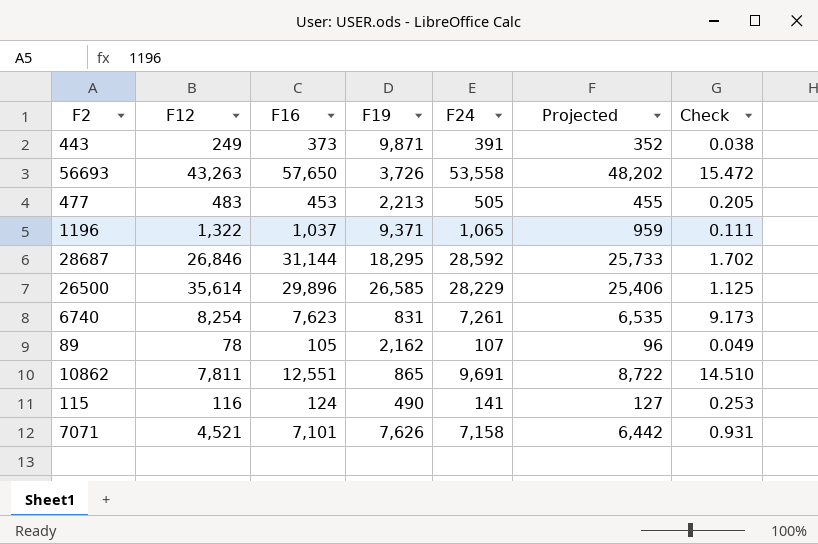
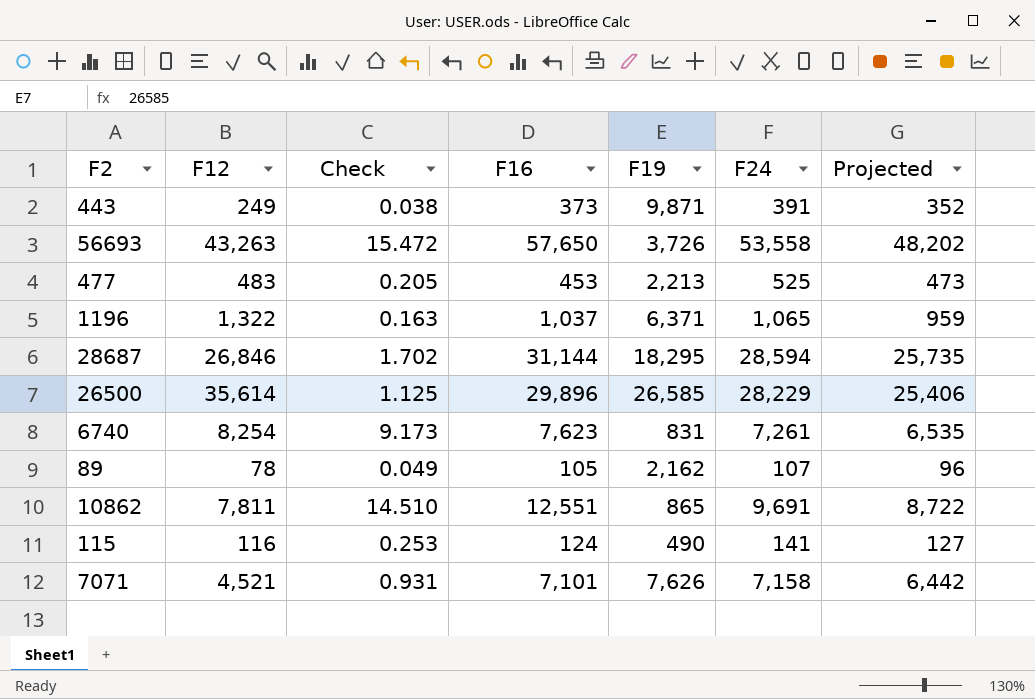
column Check | position: 7 -> 3
477 | F24: 505 -> 525
477 | Projected: 455 -> 473
1196 | Check: 0.111 -> 0.163
1196 | F19: 9,371 -> 6,371
28687 | F24: 28,592 -> 28,594
28687 | Projected: 25,733 -> 25,735

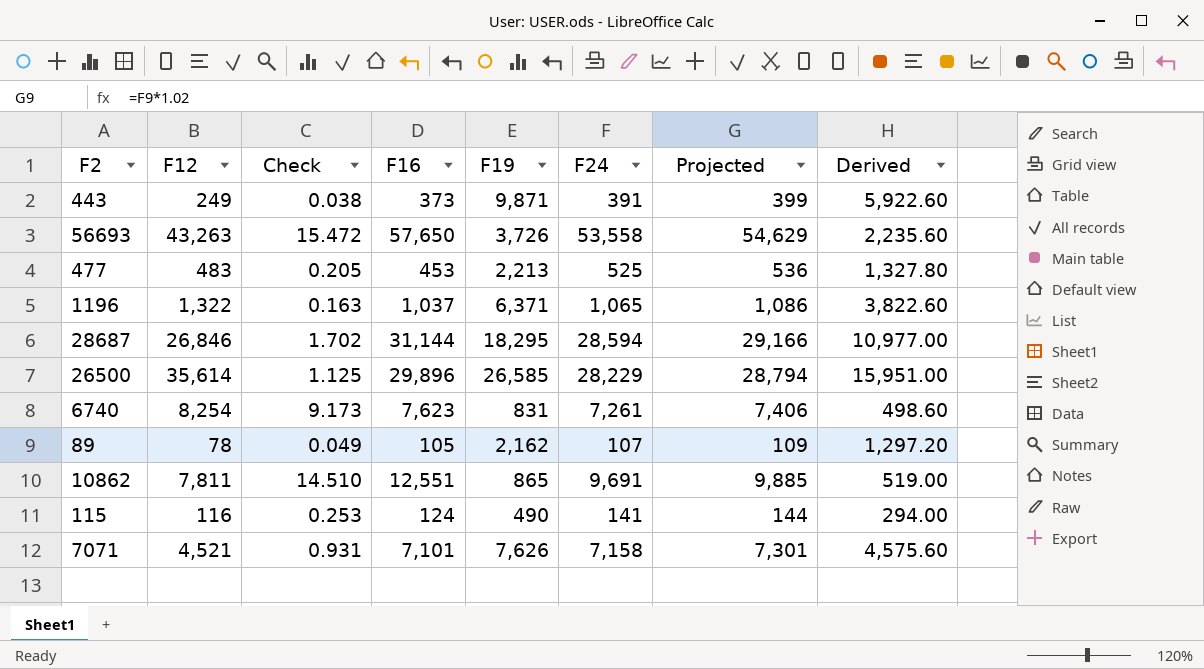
column Projected | formula: [F24] * 0.9 -> [F24] * 1.02
column Derived | formula: none -> [F19] * 0.6

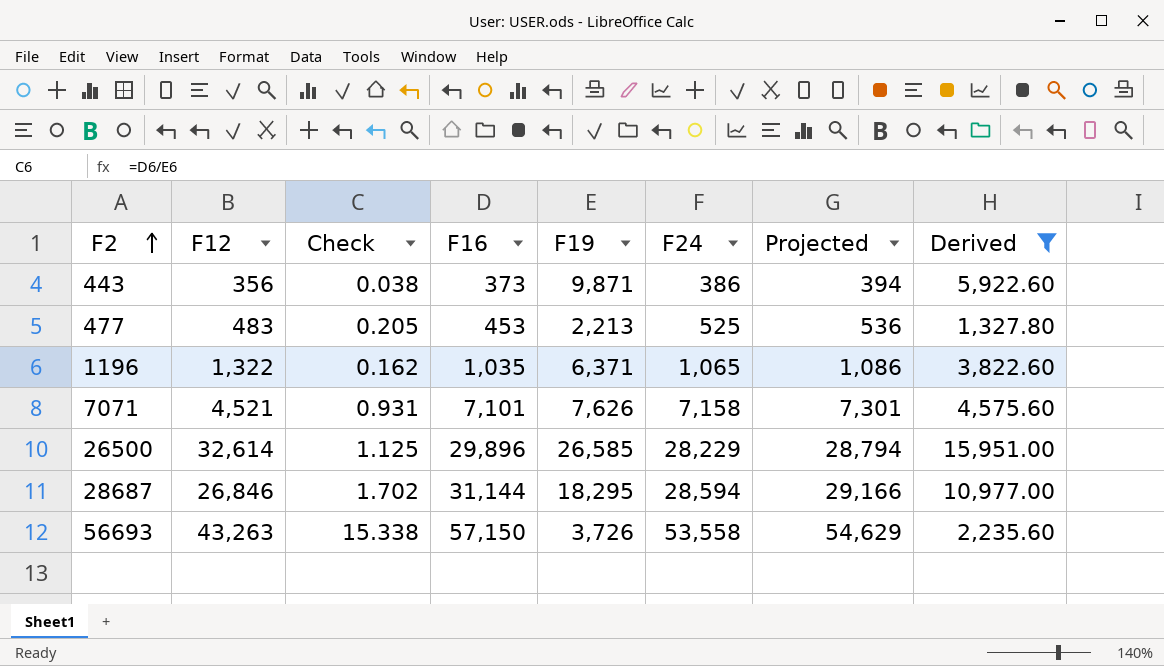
filter: none -> Derived >= 1,327.80
row order: none -> F2 ascending
443 | F12: 249 -> 356
443 | F24: 391 -> 386
443 | Projected: 399 -> 394
1196 | Check: 0.163 -> 0.162
1196 | F16: 1,037 -> 1,035
26500 | F12: 35,614 -> 32,614
56693 | Check: 15.472 -> 15.338
56693 | F16: 57,650 -> 57,150

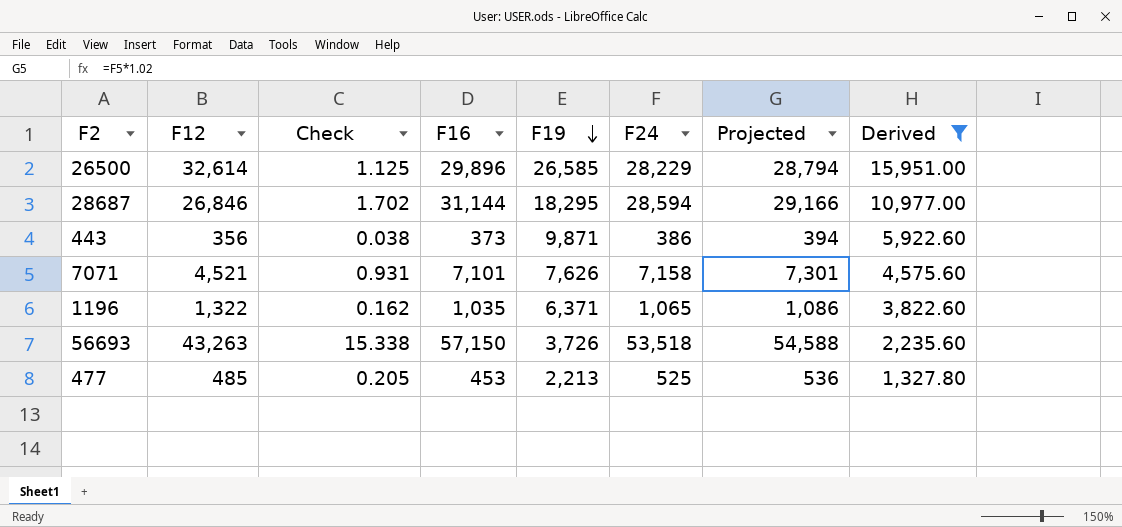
row order: F2 ascending -> F19 descending
56693 | F24: 53,558 -> 53,518
56693 | Projected: 54,629 -> 54,588
477 | F12: 483 -> 485

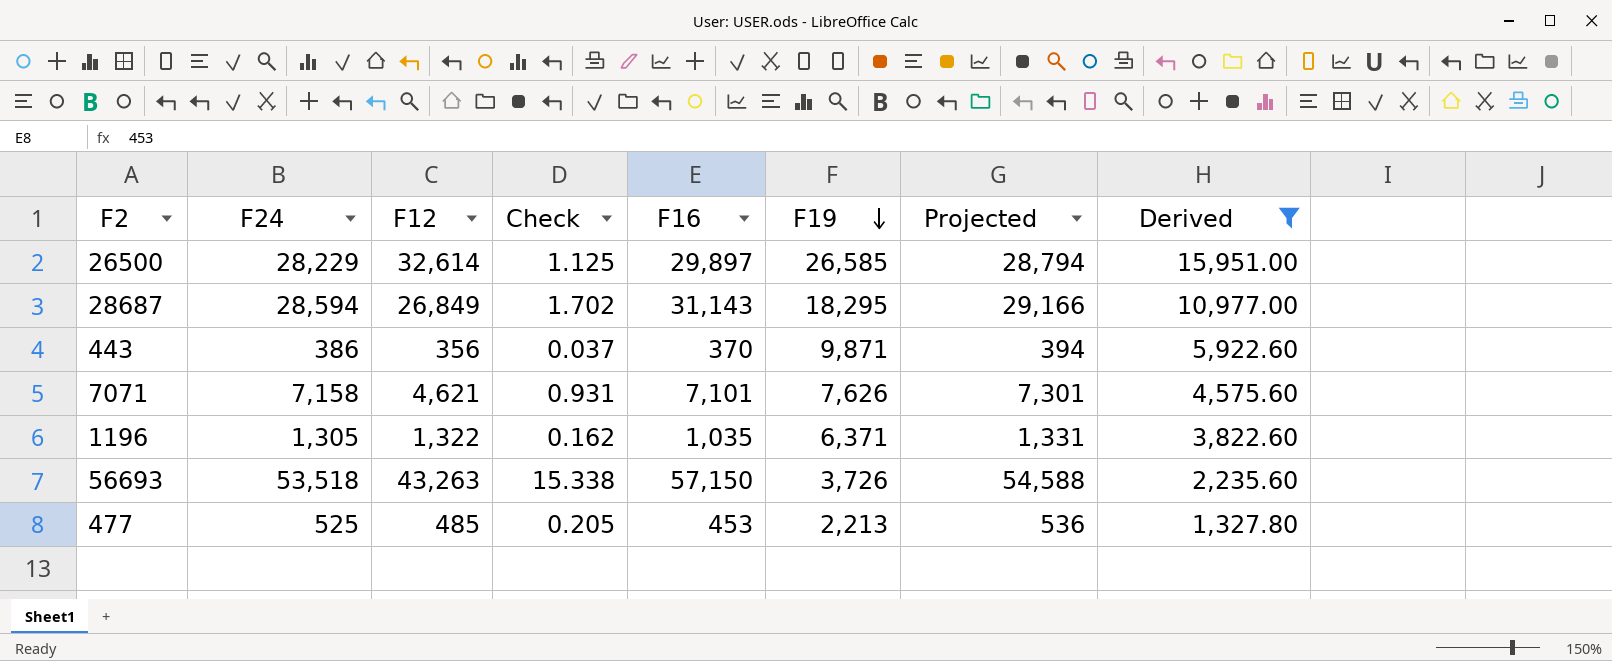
column F24 | position: 6 -> 2
26500 | F16: 29,896 -> 29,897
28687 | F12: 26,846 -> 26,849
28687 | F16: 31,144 -> 31,143
443 | Check: 0.038 -> 0.037
443 | F16: 373 -> 370
7071 | F12: 4,521 -> 4,621
1196 | F24: 1,065 -> 1,305
1196 | Projected: 1,086 -> 1,331

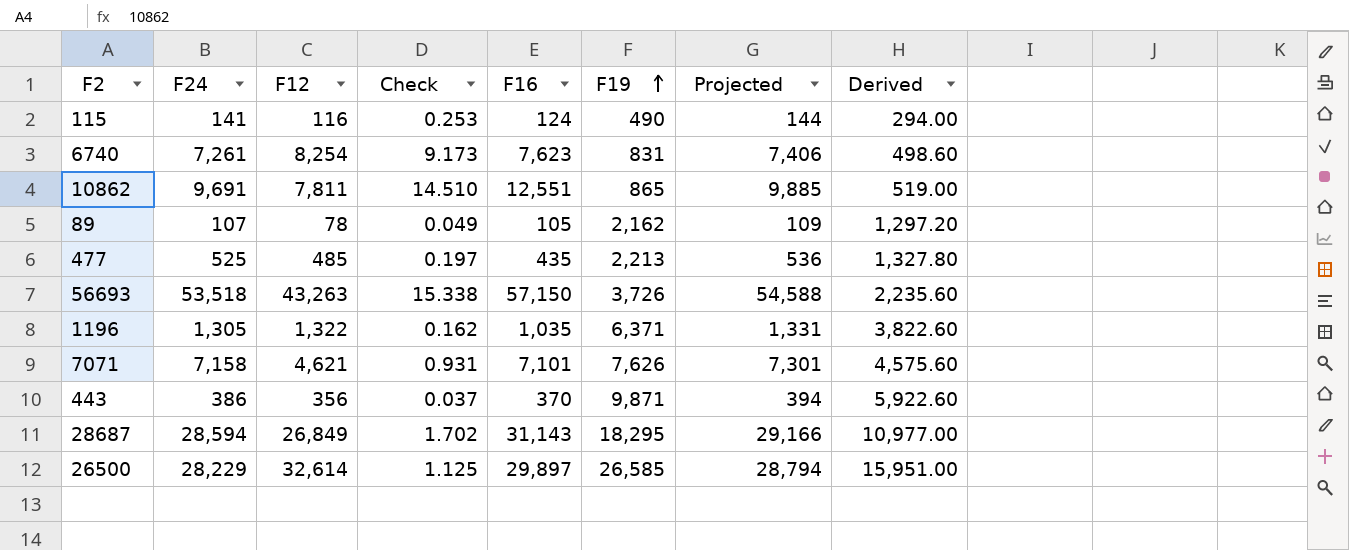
filter: Derived >= 1,327.80 -> none
row order: F19 descending -> F19 ascending
477 | Check: 0.205 -> 0.197
477 | F16: 453 -> 435

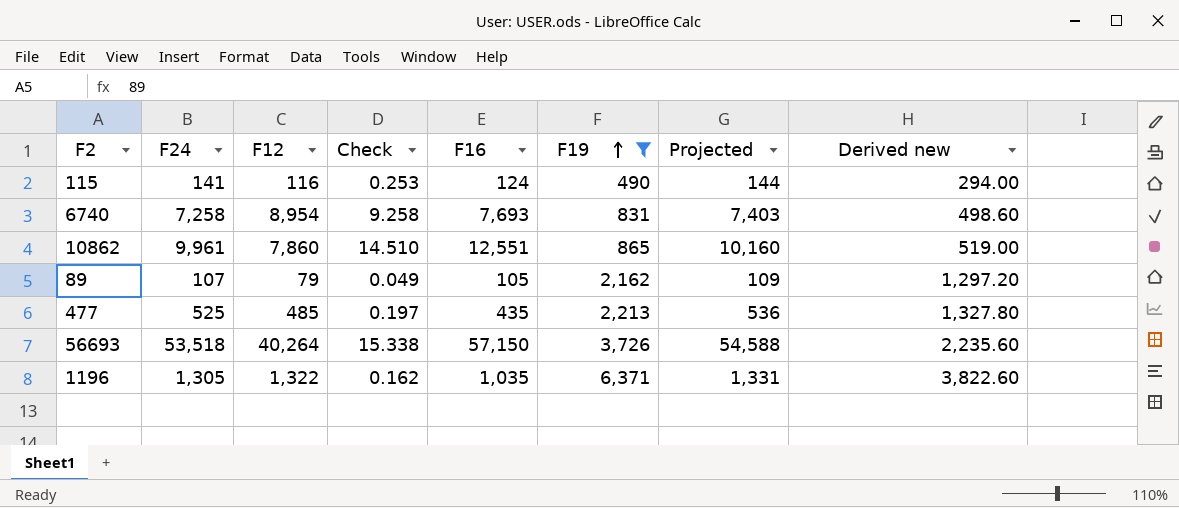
filter: none -> F19 <= 6,371
column name: Derived -> Derived new
6740 | F24: 7,261 -> 7,258
6740 | F12: 8,254 -> 8,954
6740 | Check: 9.173 -> 9.258
6740 | F16: 7,623 -> 7,693
6740 | Projected: 7,406 -> 7,403
10862 | F24: 9,691 -> 9,961
10862 | F12: 7,811 -> 7,860
10862 | Projected: 9,885 -> 10,160
89 | F12: 78 -> 79
56693 | F12: 43,263 -> 40,264

